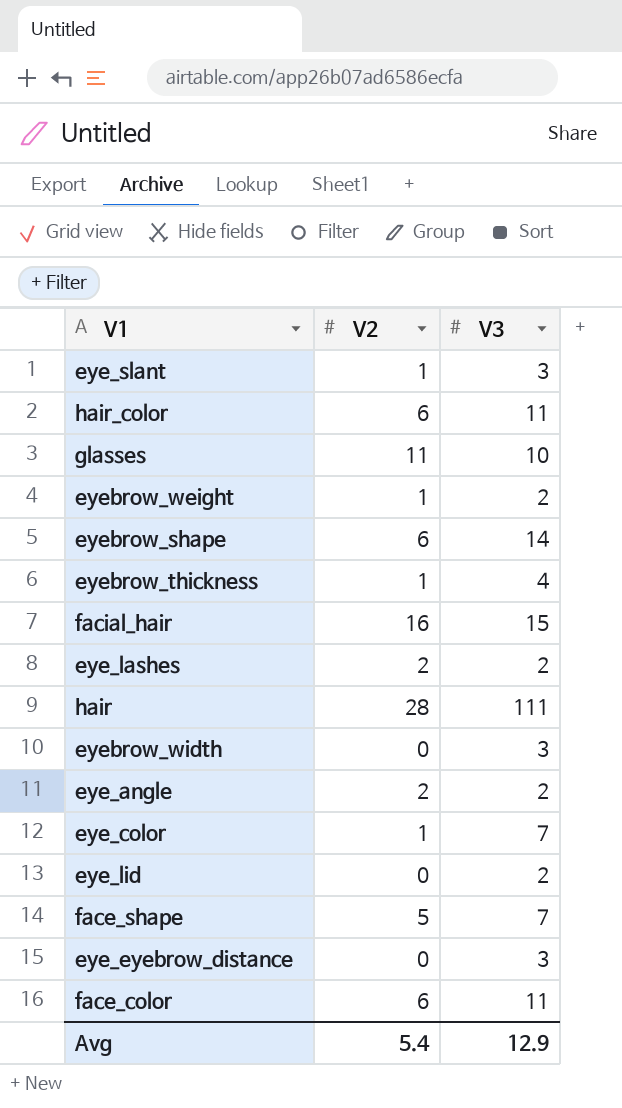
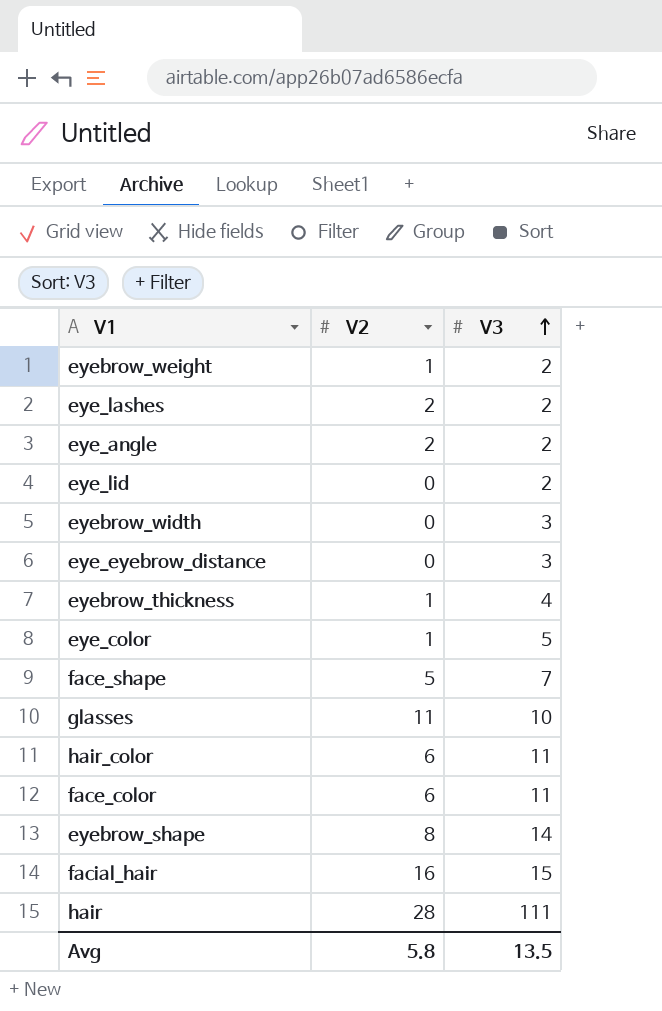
row order: none -> V3 ascending
row eye_slant: 1 | 3 -> none
eye_color | V3: 7 -> 5
eyebrow_shape | V2: 6 -> 8
Avg | V2: 5.4 -> 5.8
Avg | V3: 12.9 -> 13.5

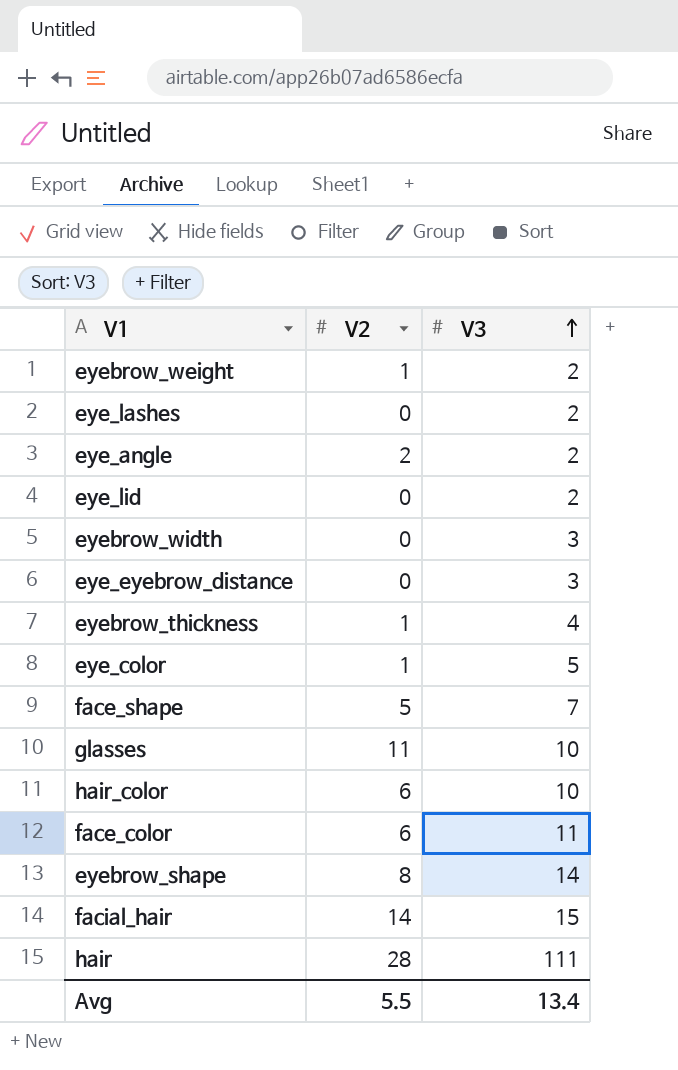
eye_lashes | V2: 2 -> 0
hair_color | V3: 11 -> 10
facial_hair | V2: 16 -> 14
Avg | V2: 5.8 -> 5.5
Avg | V3: 13.5 -> 13.4

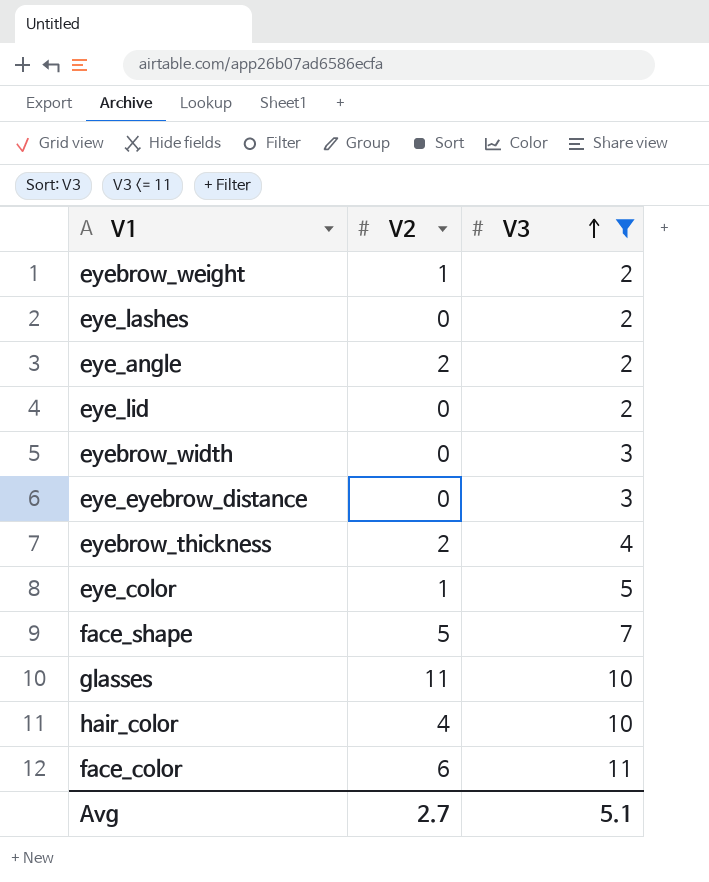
filter: none -> V3 <= 11
eyebrow_thickness | V2: 1 -> 2
hair_color | V2: 6 -> 4
Avg | V2: 5.5 -> 2.7
Avg | V3: 13.4 -> 5.1

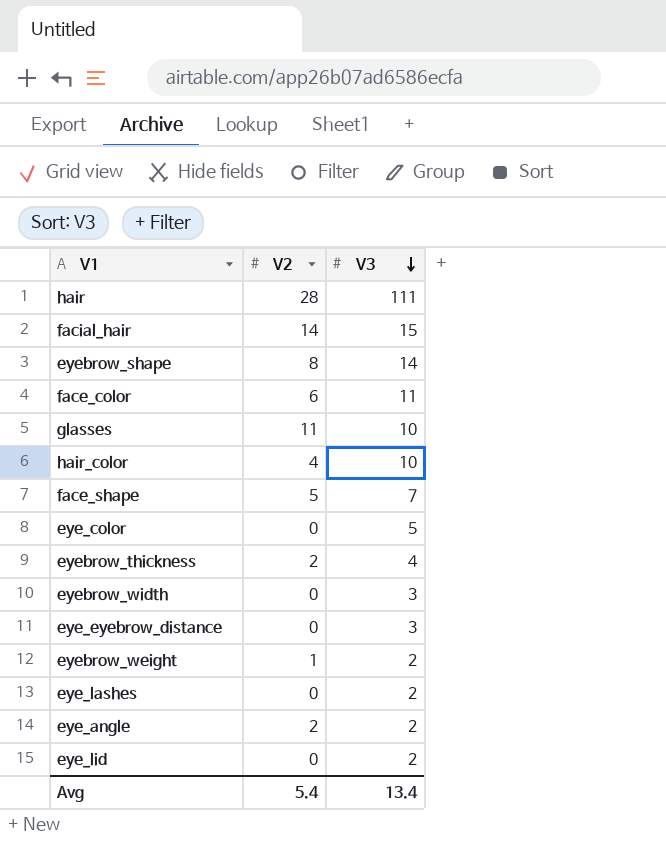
filter: V3 <= 11 -> none
row order: V3 ascending -> V3 descending
eye_color | V2: 1 -> 0
Avg | V2: 2.7 -> 5.4
Avg | V3: 5.1 -> 13.4

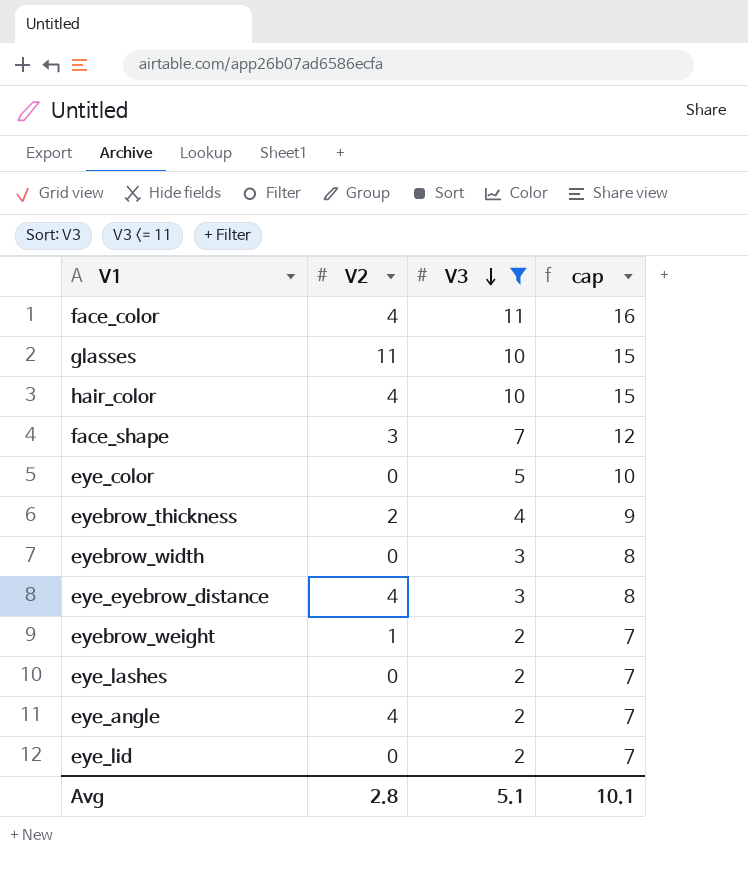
filter: none -> V3 <= 11
column cap | formula: none -> [V3] + 5
face_color | V2: 6 -> 4
face_shape | V2: 5 -> 3
eye_eyebrow_distance | V2: 0 -> 4
eye_angle | V2: 2 -> 4
Avg | V2: 5.4 -> 2.8
Avg | V3: 13.4 -> 5.1

